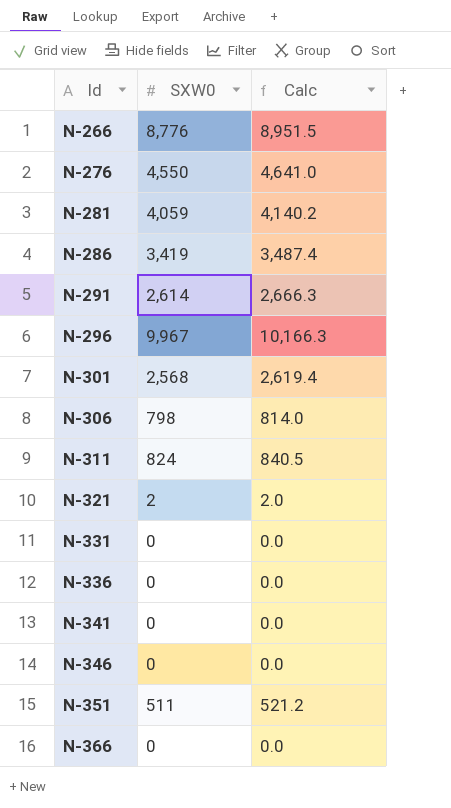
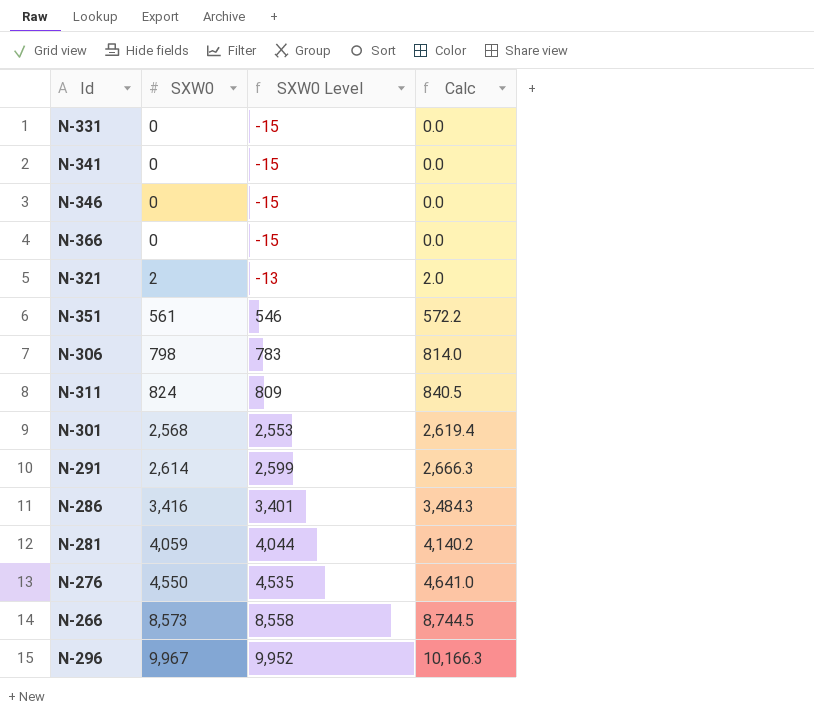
row order: Id ascending -> SXW0 ascending
column SXW0 Level | formula: none -> [SXW0] - 15
row N-336: 0 | 0.0 -> none
N-351 | SXW0: 511 -> 561
N-351 | Calc: 521.2 -> 572.2
N-286 | SXW0: 3,419 -> 3,416
N-286 | Calc: 3,487.4 -> 3,484.3
N-266 | SXW0: 8,776 -> 8,573
N-266 | Calc: 8,951.5 -> 8,744.5

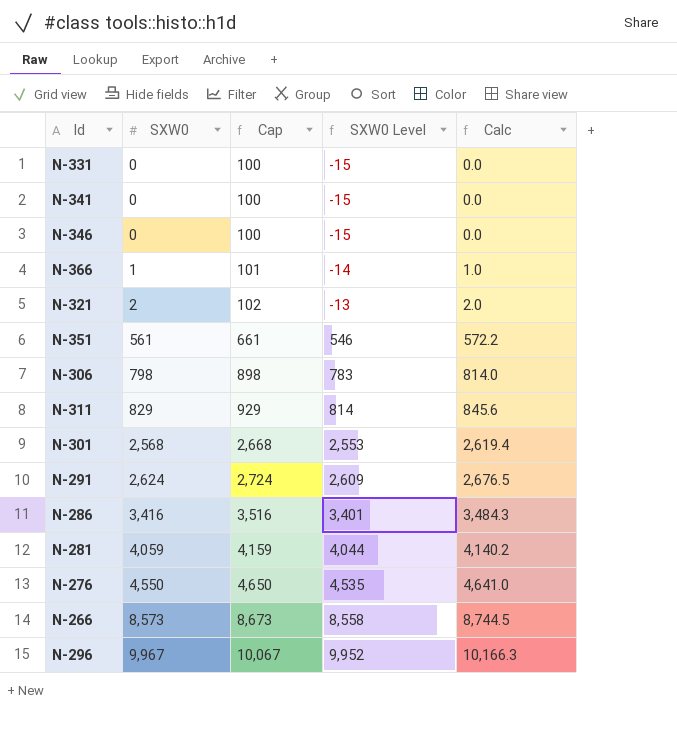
column Cap | formula: none -> [SXW0] + 100
N-366 | SXW0: 0 -> 1
N-366 | SXW0 Level: -15 -> -14
N-366 | Calc: 0.0 -> 1.0
N-311 | SXW0: 824 -> 829
N-311 | SXW0 Level: 809 -> 814
N-311 | Calc: 840.5 -> 845.6
N-291 | SXW0: 2,614 -> 2,624
N-291 | SXW0 Level: 2,599 -> 2,609
N-291 | Calc: 2,666.3 -> 2,676.5

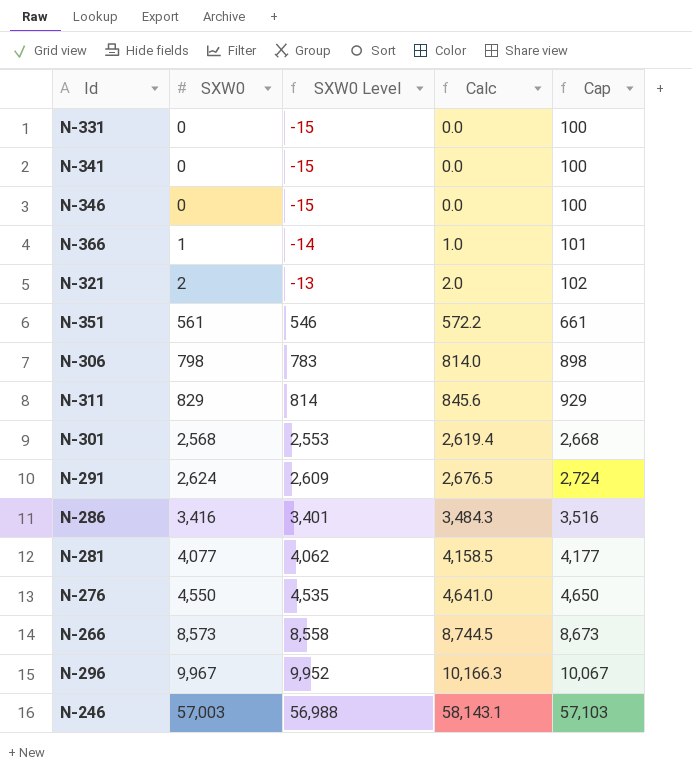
column Cap | position: 3 -> 5
N-281 | SXW0: 4,059 -> 4,077
N-281 | SXW0 Level: 4,044 -> 4,062
N-281 | Calc: 4,140.2 -> 4,158.5
N-281 | Cap: 4,159 -> 4,177
row N-246: none -> 57,003 | 56,988 | 58,143.1 | 57,103

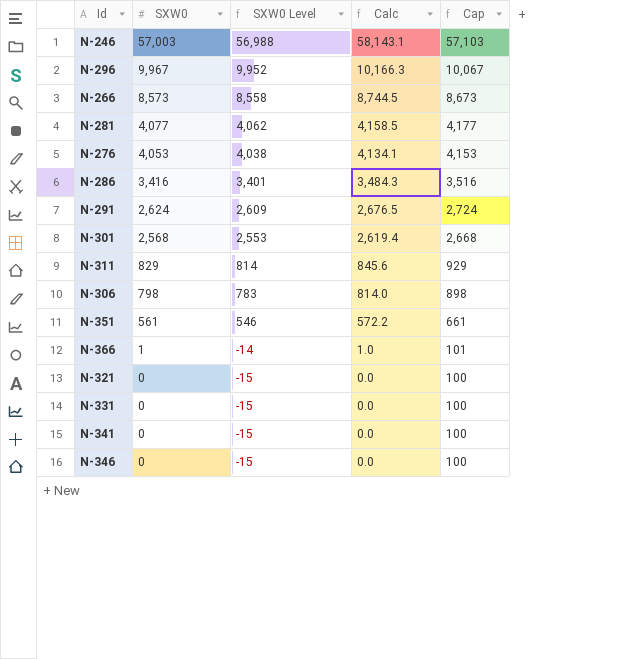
row order: SXW0 ascending -> SXW0 descending
N-276 | SXW0: 4,550 -> 4,053
N-276 | SXW0 Level: 4,535 -> 4,038
N-276 | Calc: 4,641.0 -> 4,134.1
N-276 | Cap: 4,650 -> 4,153
N-321 | SXW0: 2 -> 0
N-321 | SXW0 Level: -13 -> -15
N-321 | Calc: 2.0 -> 0.0
N-321 | Cap: 102 -> 100

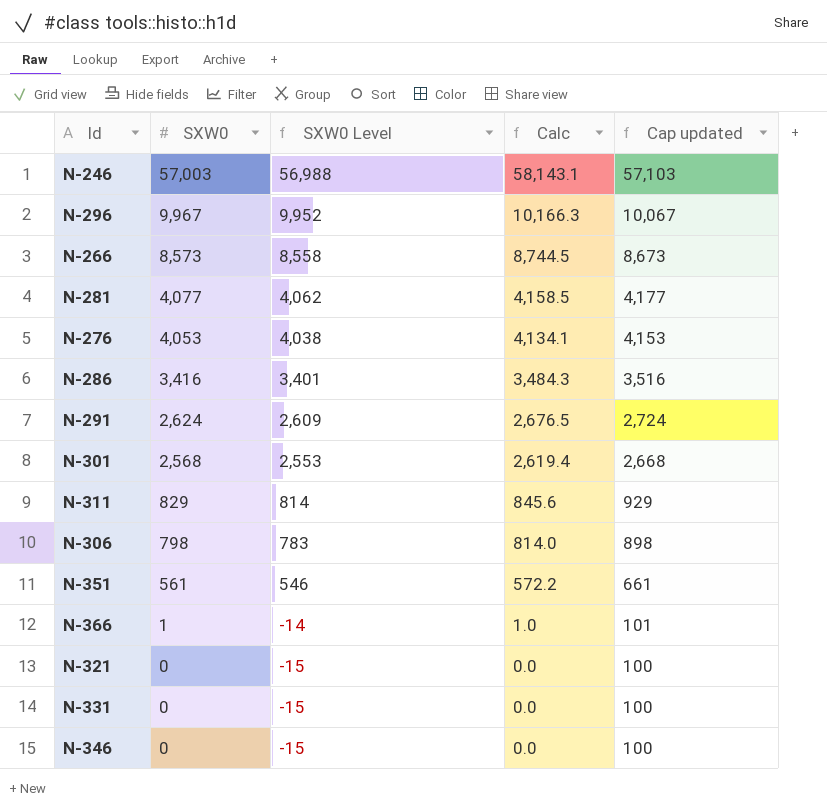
column name: Cap -> Cap updated
row N-341: 0 | -15 | 0.0 | 100 -> none

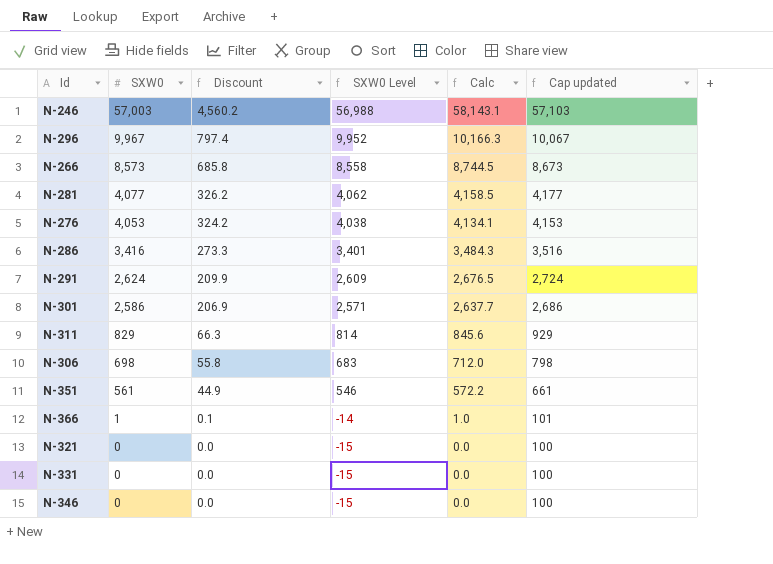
column Discount | formula: none -> [SXW0] * 0.08
N-301 | SXW0: 2,568 -> 2,586
N-301 | SXW0 Level: 2,553 -> 2,571
N-301 | Calc: 2,619.4 -> 2,637.7
N-301 | Cap updated: 2,668 -> 2,686
N-306 | SXW0: 798 -> 698
N-306 | SXW0 Level: 783 -> 683
N-306 | Calc: 814.0 -> 712.0
N-306 | Cap updated: 898 -> 798

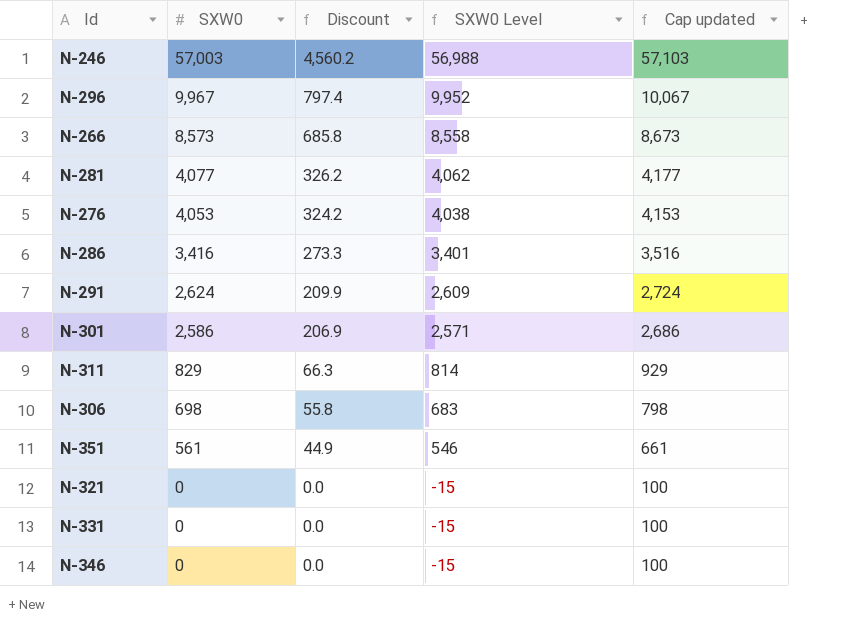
column Calc | formula: [SXW0] * 1.02 -> none
row N-366: 1 | 0.1 | -14 | 1.0 | 101 -> none

